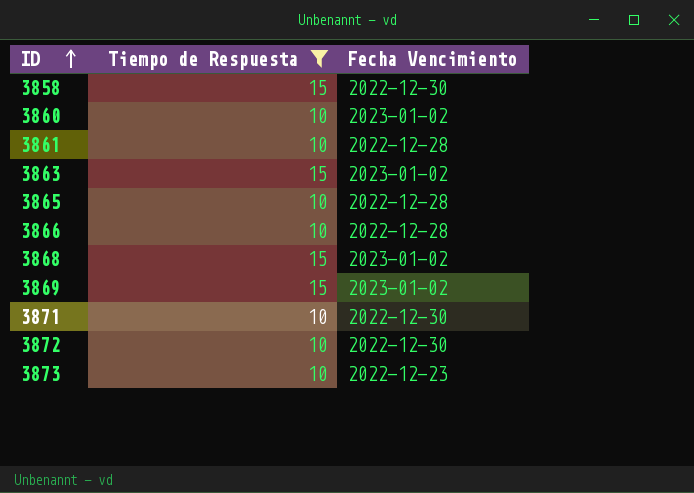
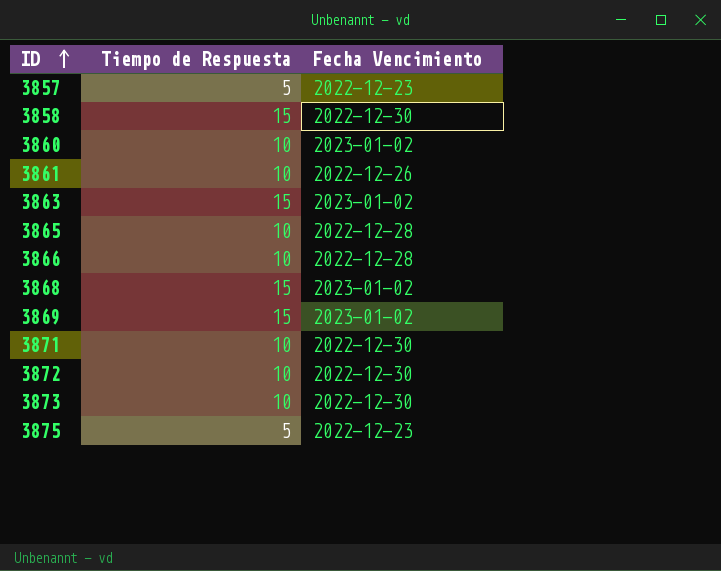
filter: Tiempo de Respuesta != 5 -> none
3861 | Fecha Vencimiento: 2022-12-28 -> 2022-12-26
3873 | Fecha Vencimiento: 2022-12-23 -> 2022-12-30

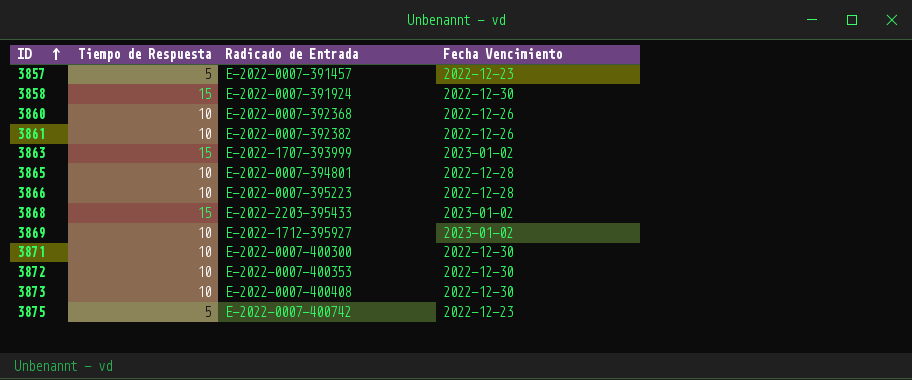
column Radicado de Entrada | position: none -> 3
3860 | Fecha Vencimiento: 2023-01-02 -> 2022-12-26
3869 | Tiempo de Respuesta: 15 -> 10

